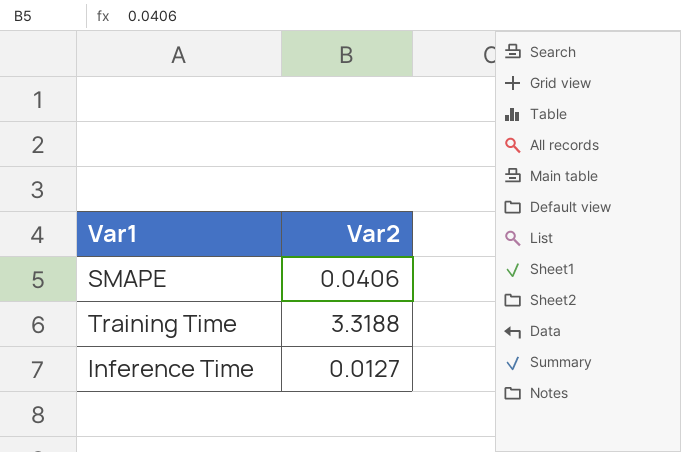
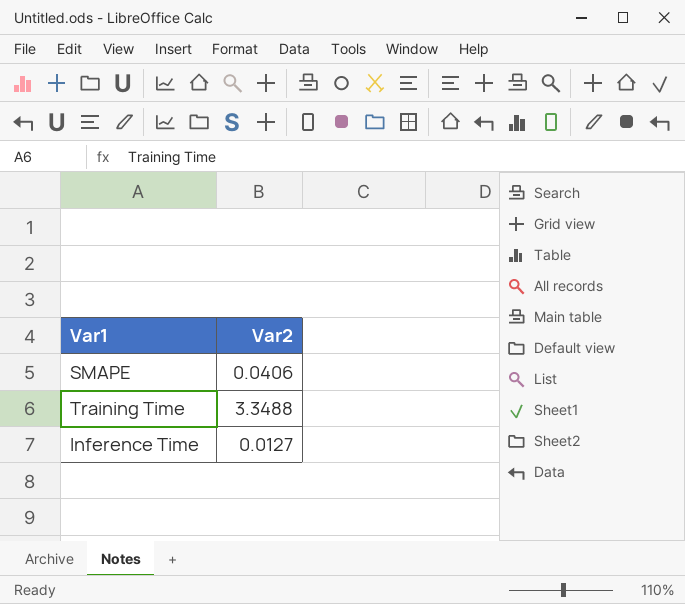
Training Time | Var2: 3.3188 -> 3.3488

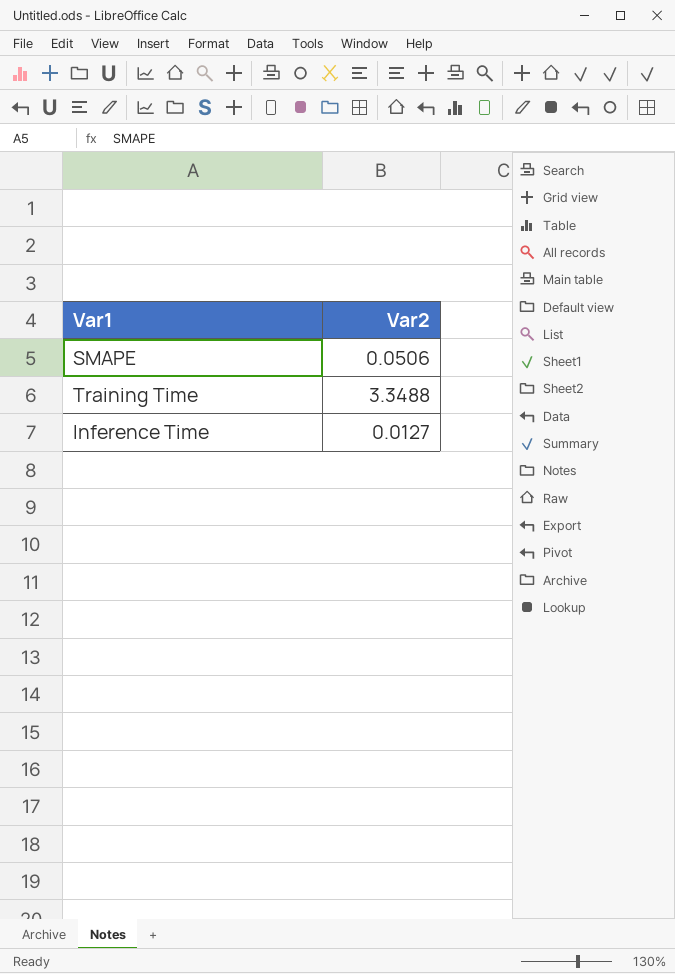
SMAPE | Var2: 0.0406 -> 0.0506

